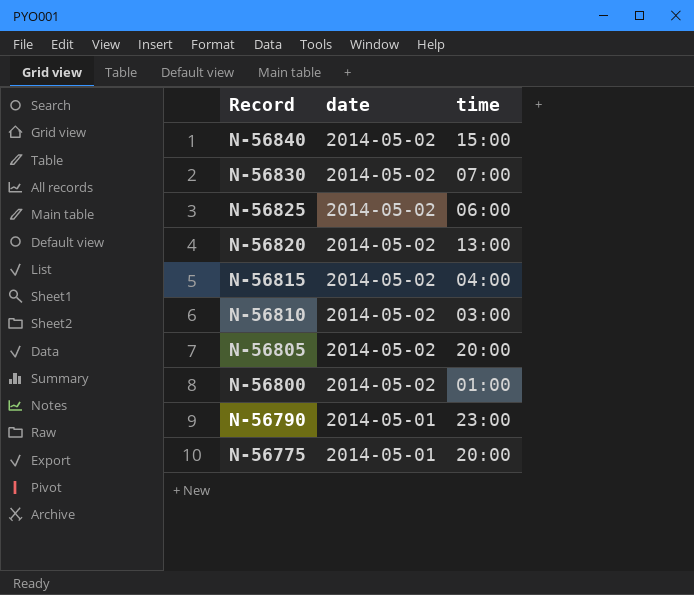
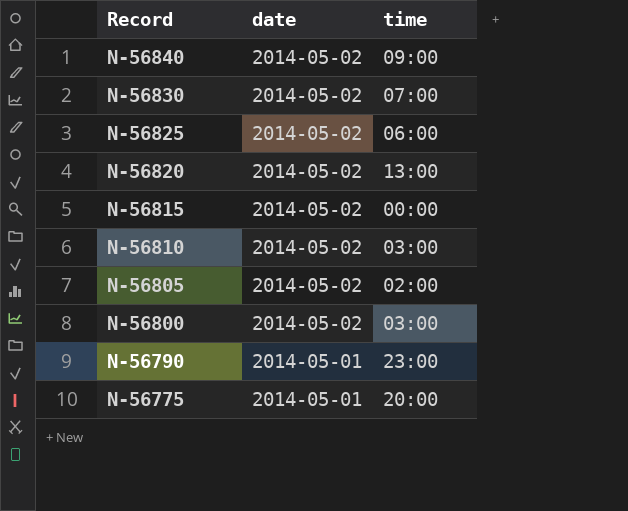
N-56840 | time: 15:00 -> 09:00
N-56815 | time: 04:00 -> 00:00
N-56805 | time: 20:00 -> 02:00
N-56800 | time: 01:00 -> 03:00

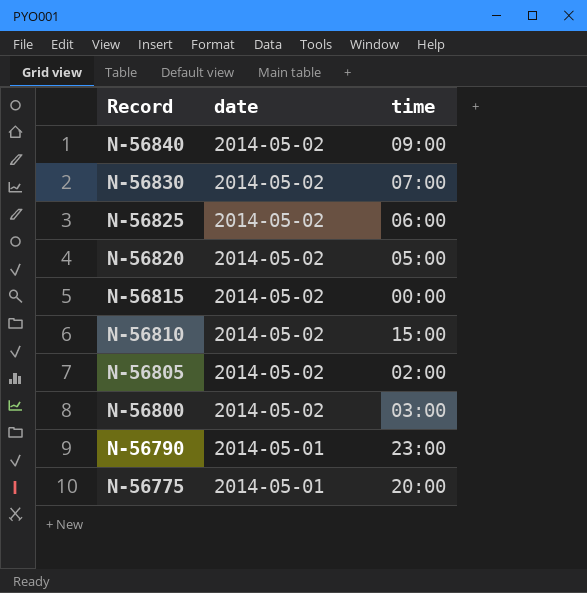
N-56820 | time: 13:00 -> 05:00
N-56810 | time: 03:00 -> 15:00

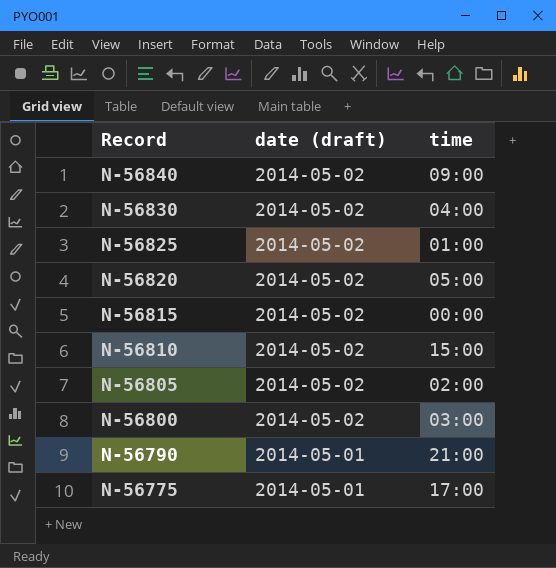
column name: date -> date (draft)
N-56830 | time: 07:00 -> 04:00
N-56825 | time: 06:00 -> 01:00
N-56790 | time: 23:00 -> 21:00
N-56775 | time: 20:00 -> 17:00

